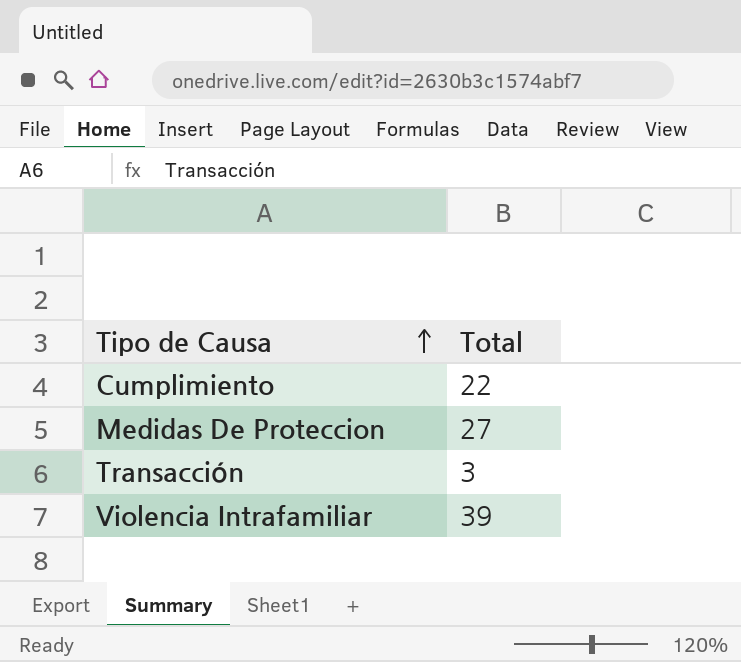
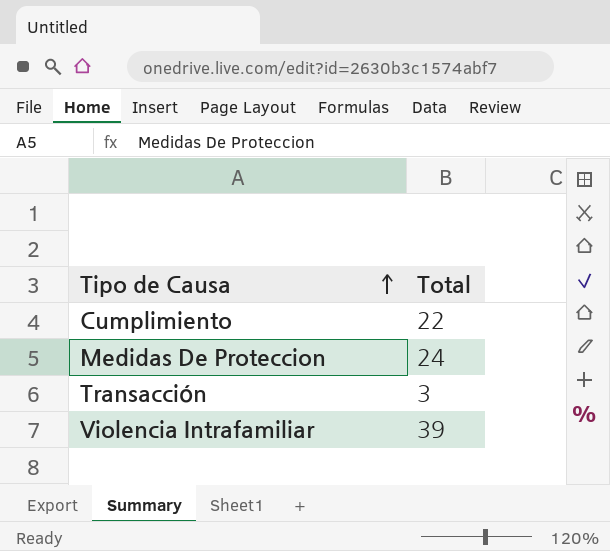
Medidas De Proteccion | Total: 27 -> 24

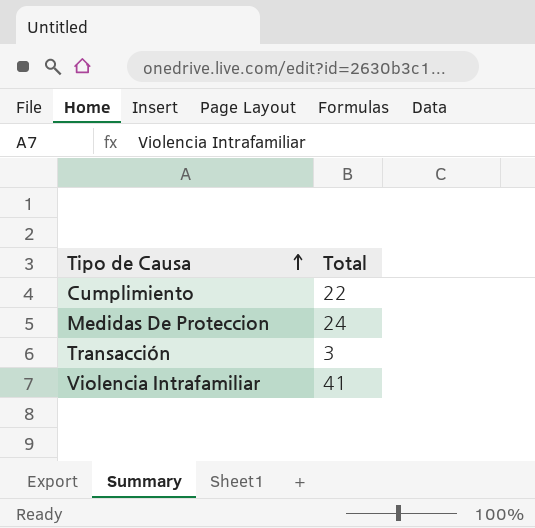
Violencia Intrafamiliar | Total: 39 -> 41

